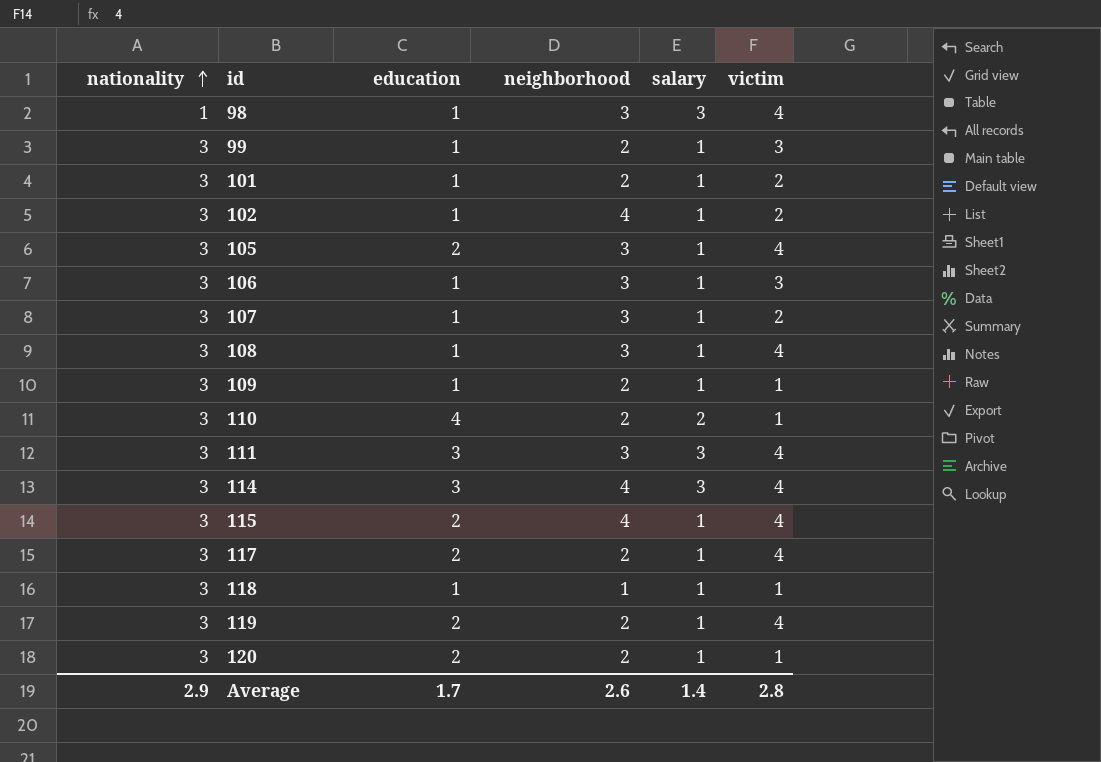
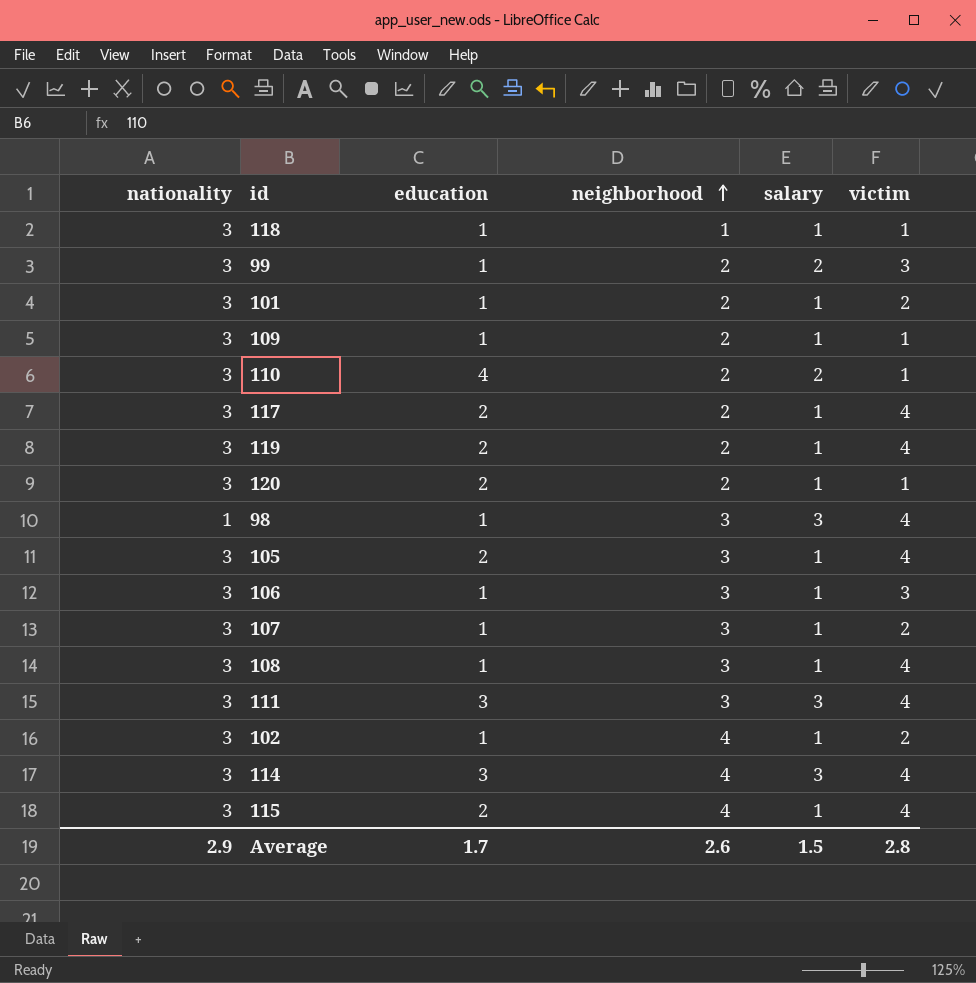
row order: nationality ascending -> neighborhood ascending
99 | salary: 1 -> 2
Average | salary: 1.4 -> 1.5

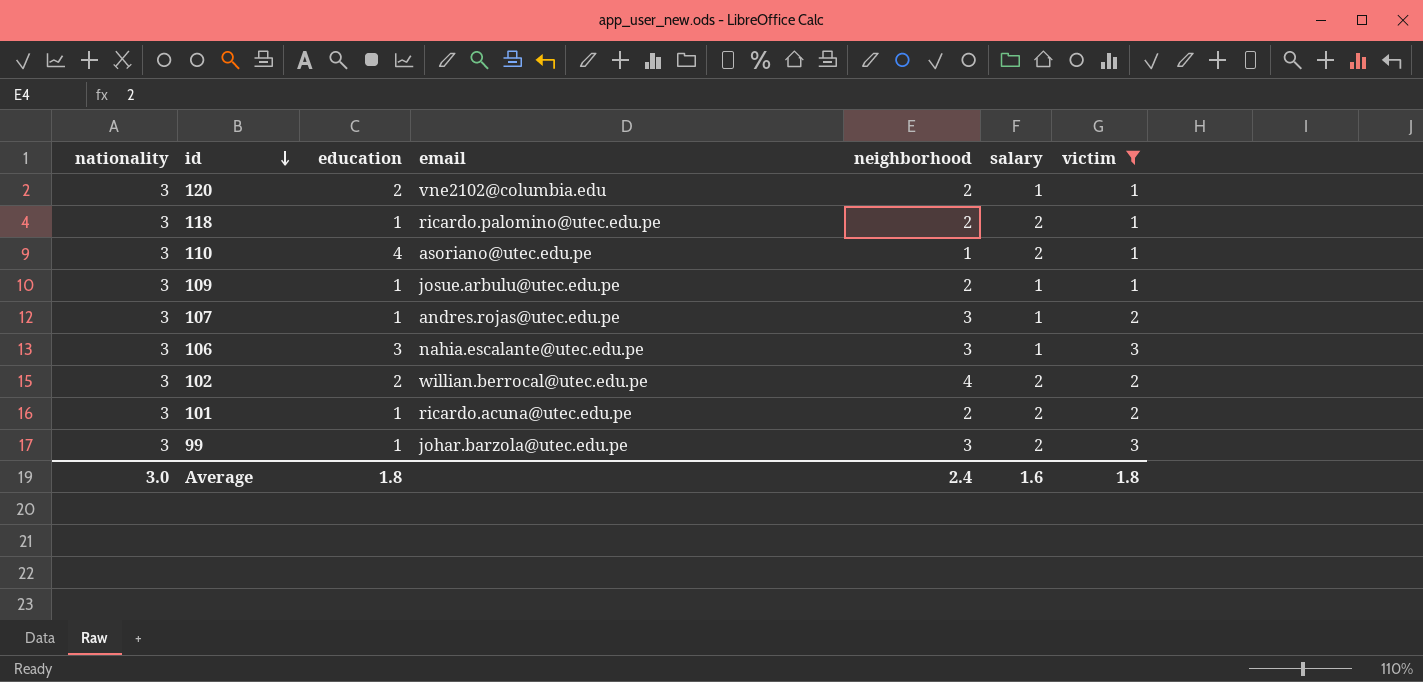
filter: none -> victim != 4
row order: neighborhood ascending -> id descending
column email | position: none -> 4
118 | neighborhood: 1 -> 2
118 | salary: 1 -> 2
110 | neighborhood: 2 -> 1
106 | education: 1 -> 3
102 | education: 1 -> 2
102 | salary: 1 -> 2
101 | salary: 1 -> 2
99 | neighborhood: 2 -> 3
Average | nationality: 2.9 -> 3.0
Average | education: 1.7 -> 1.8
Average | neighborhood: 2.6 -> 2.4
Average | salary: 1.5 -> 1.6
Average | victim: 2.8 -> 1.8

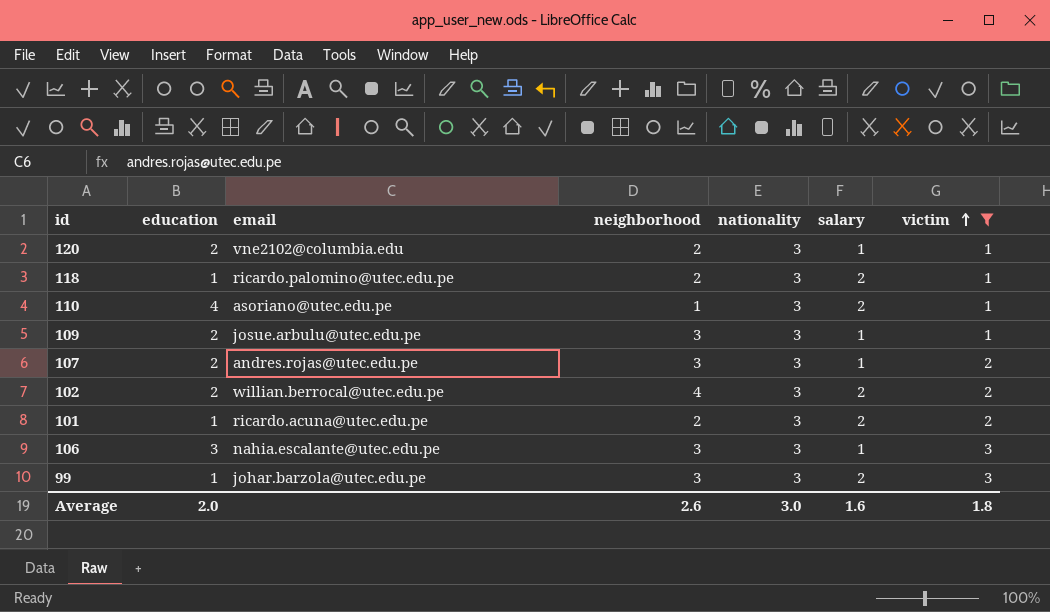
row order: id descending -> victim ascending
column nationality | position: 1 -> 5
109 | education: 1 -> 2
109 | neighborhood: 2 -> 3
107 | education: 1 -> 2
Average | education: 1.8 -> 2.0
Average | neighborhood: 2.4 -> 2.6

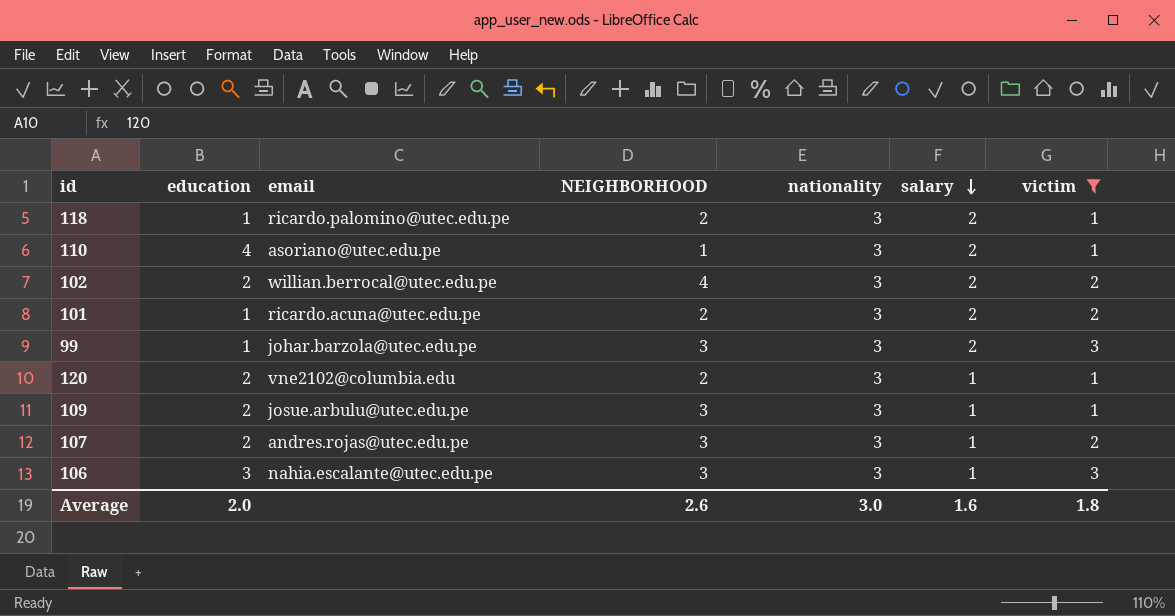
row order: victim ascending -> salary descending
column name: neighborhood -> NEIGHBORHOOD

